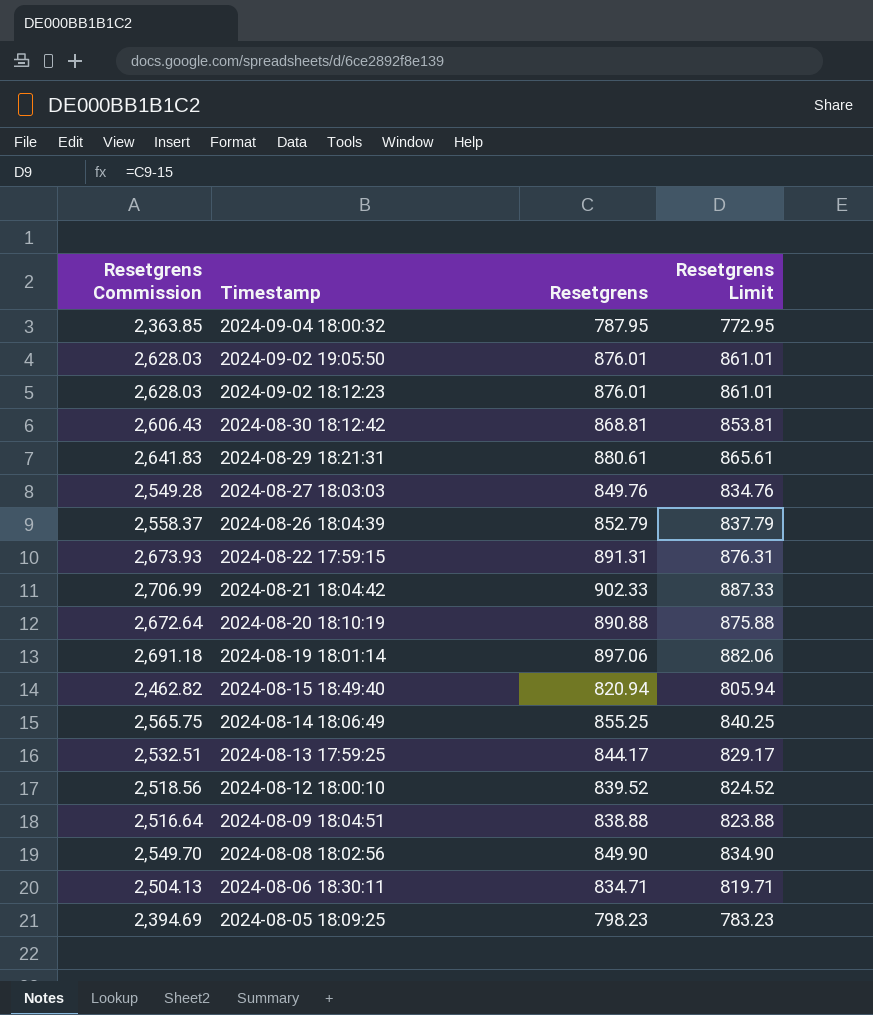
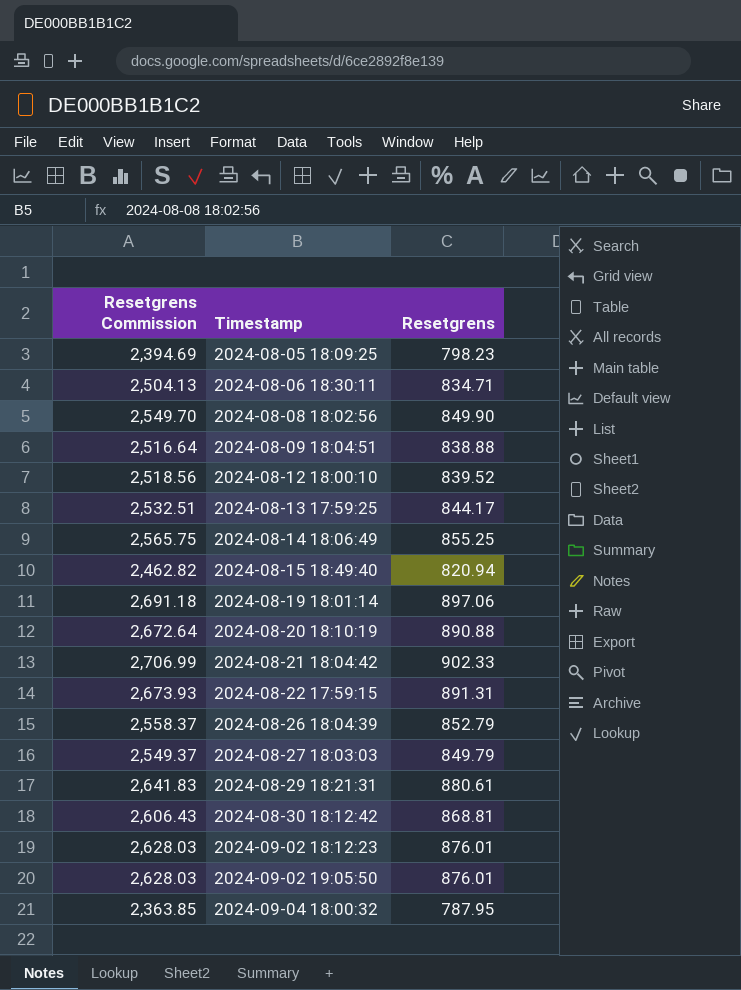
row order: Timestamp descending -> Timestamp ascending
column Resetgrens Limit | formula: [Resetgrens] - 15 -> none
2024-08-27 18:03:03 | Resetgrens Commission: 2,549.28 -> 2,549.37
2024-08-27 18:03:03 | Resetgrens: 849.76 -> 849.79

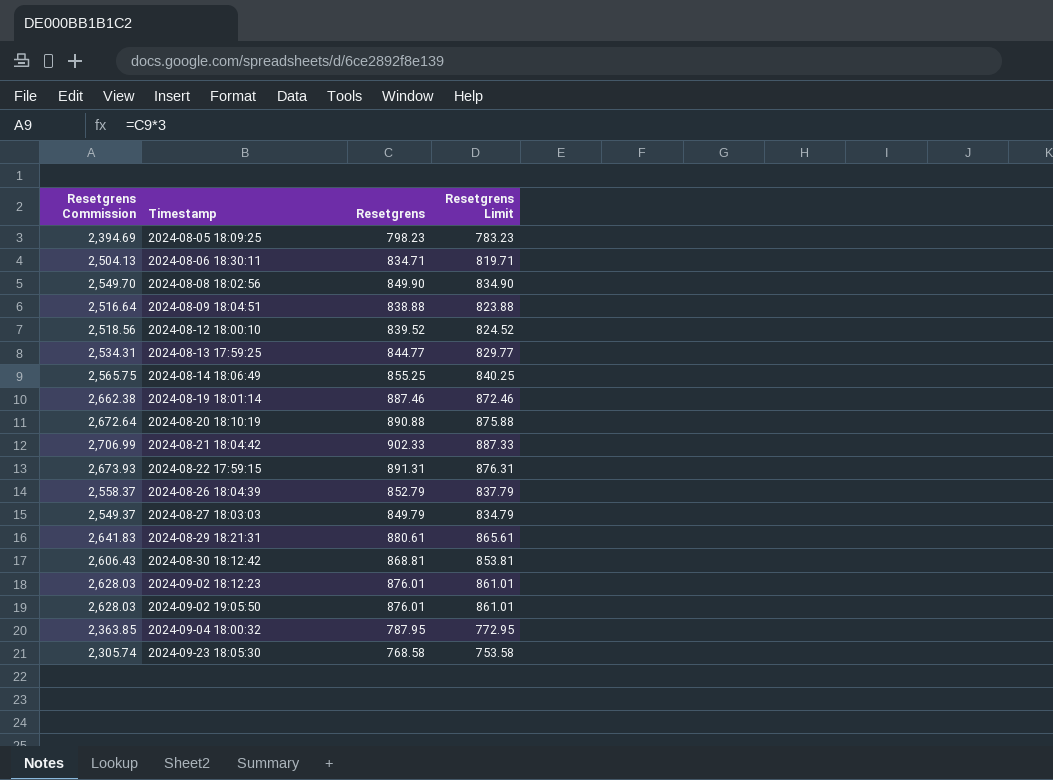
column Resetgrens Limit | formula: none -> [Resetgrens] - 15
row 2024-08-15 18:49:40: 2,462.82 | 820.94 -> none
2024-08-13 17:59:25 | Resetgrens Commission: 2,532.51 -> 2,534.31
2024-08-13 17:59:25 | Resetgrens: 844.17 -> 844.77
2024-08-19 18:01:14 | Resetgrens Commission: 2,691.18 -> 2,662.38
2024-08-19 18:01:14 | Resetgrens: 897.06 -> 887.46
row 2024-09-23 18:05:30: none -> 2,305.74 | 768.58 | 753.58

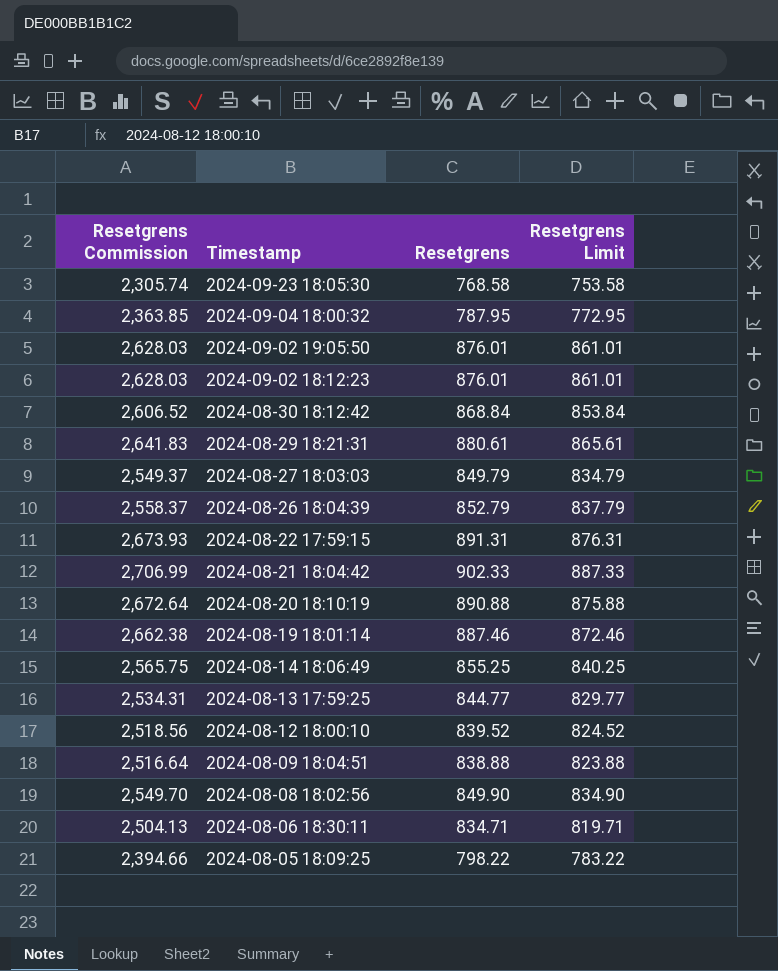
row order: Timestamp ascending -> Timestamp descending
2024-08-30 18:12:42 | Resetgrens Commission: 2,606.43 -> 2,606.52
2024-08-30 18:12:42 | Resetgrens: 868.81 -> 868.84
2024-08-30 18:12:42 | Resetgrens Limit: 853.81 -> 853.84
2024-08-05 18:09:25 | Resetgrens Commission: 2,394.69 -> 2,394.66
2024-08-05 18:09:25 | Resetgrens: 798.23 -> 798.22
2024-08-05 18:09:25 | Resetgrens Limit: 783.23 -> 783.22

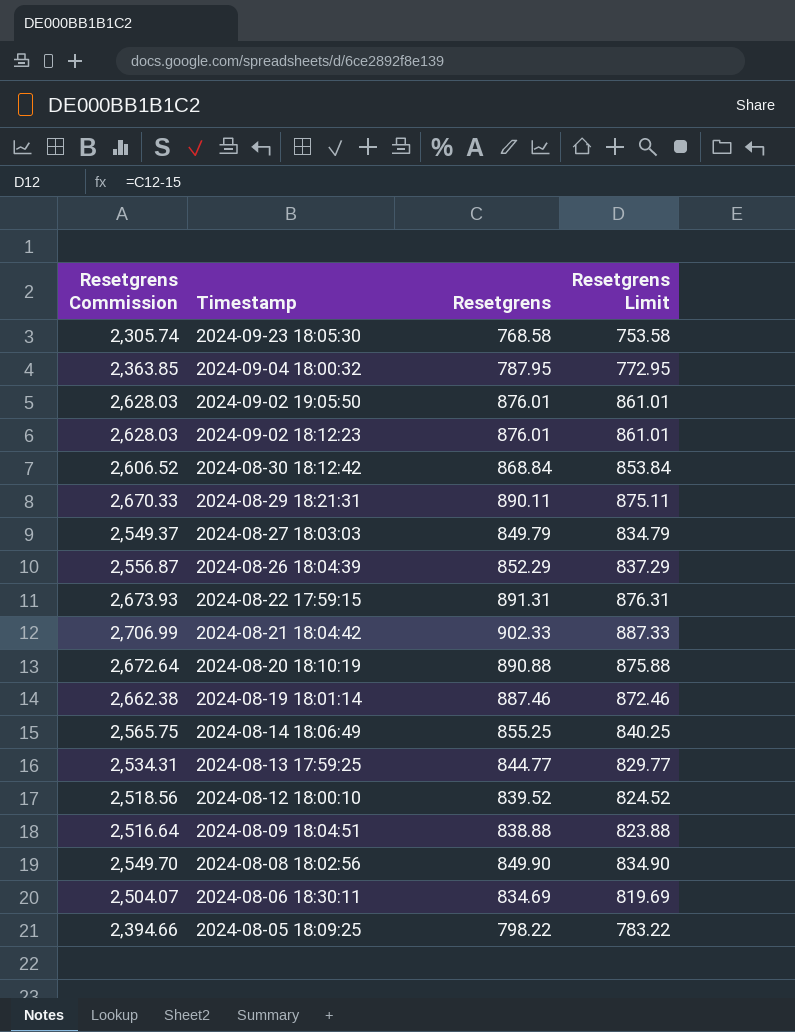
2024-08-29 18:21:31 | Resetgrens Commission: 2,641.83 -> 2,670.33
2024-08-29 18:21:31 | Resetgrens: 880.61 -> 890.11
2024-08-29 18:21:31 | Resetgrens Limit: 865.61 -> 875.11
2024-08-26 18:04:39 | Resetgrens Commission: 2,558.37 -> 2,556.87
2024-08-26 18:04:39 | Resetgrens: 852.79 -> 852.29
2024-08-26 18:04:39 | Resetgrens Limit: 837.79 -> 837.29
2024-08-06 18:30:11 | Resetgrens Commission: 2,504.13 -> 2,504.07
2024-08-06 18:30:11 | Resetgrens: 834.71 -> 834.69
2024-08-06 18:30:11 | Resetgrens Limit: 819.71 -> 819.69

